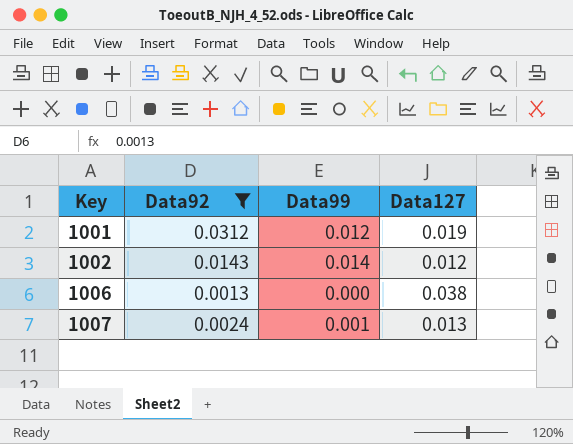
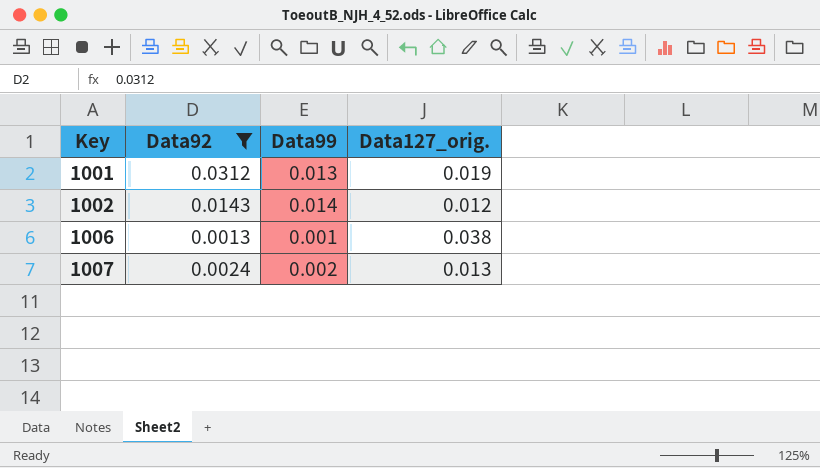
column name: Data127 -> Data127_orig.
1001 | Data99: 0.012 -> 0.013
1006 | Data99: 0.000 -> 0.001
1007 | Data99: 0.001 -> 0.002

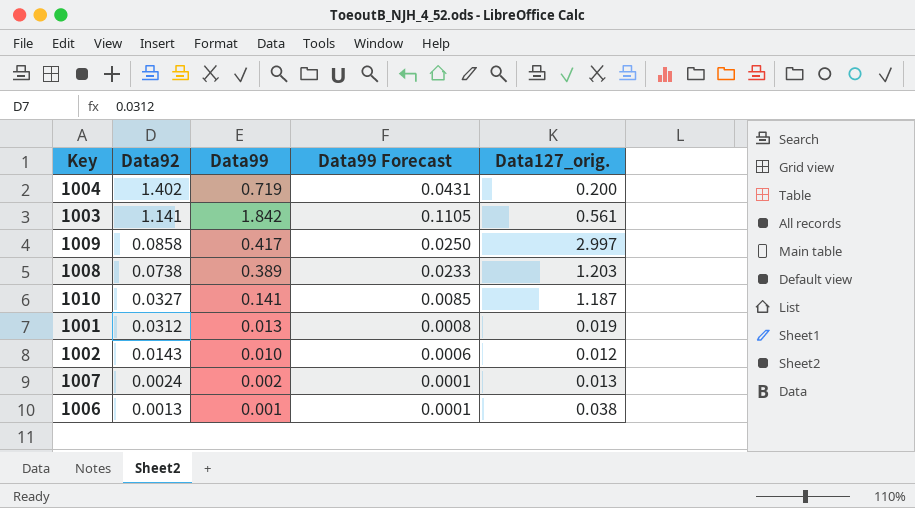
filter: Data92 <= 0.0312 -> none
row order: Key ascending -> Data92 descending
column Data99 Forecast | formula: none -> [Data99] * 0.06
1002 | Data99: 0.014 -> 0.010

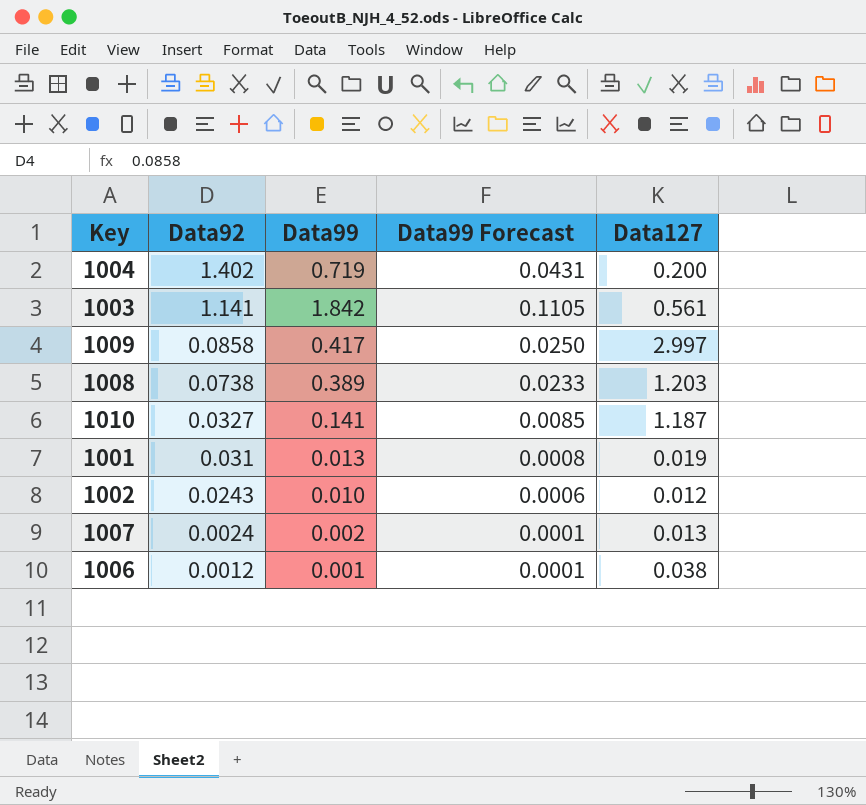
column name: Data127_orig. -> Data127
1001 | Data92: 0.0312 -> 0.031
1002 | Data92: 0.0143 -> 0.0243
1006 | Data92: 0.0013 -> 0.0012

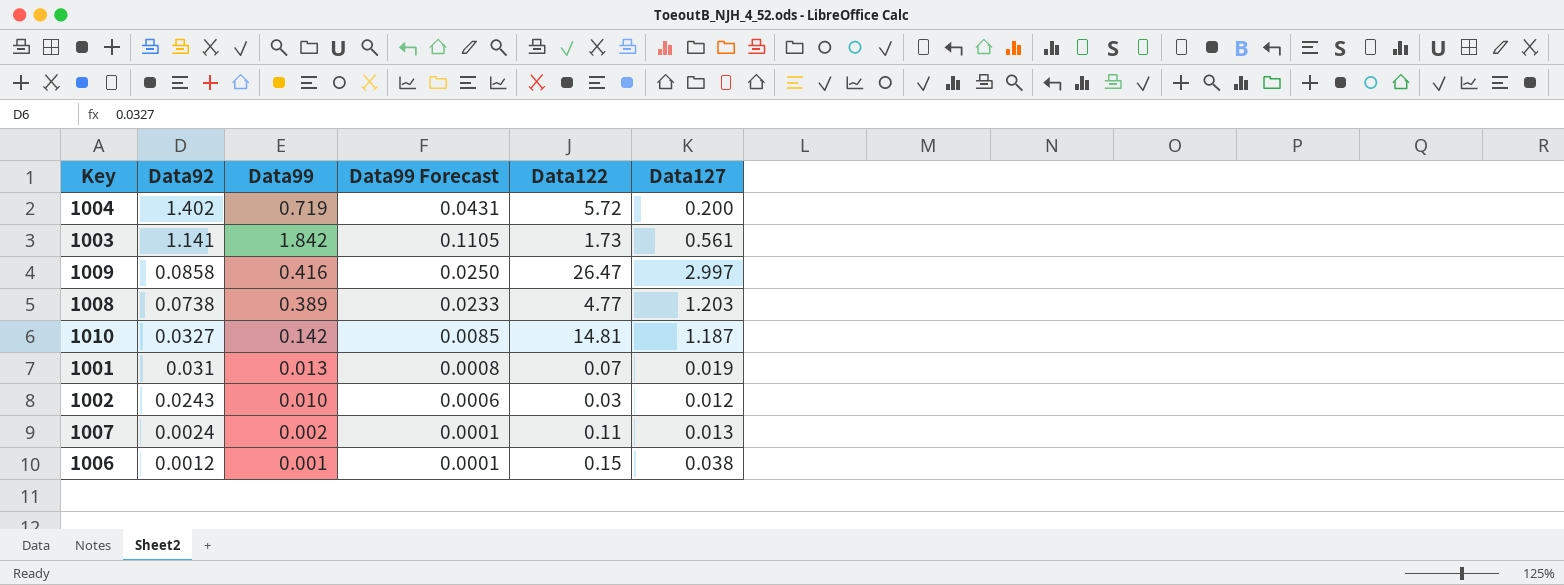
column Data122 | position: none -> 5
1009 | Data99: 0.417 -> 0.416
1010 | Data99: 0.141 -> 0.142

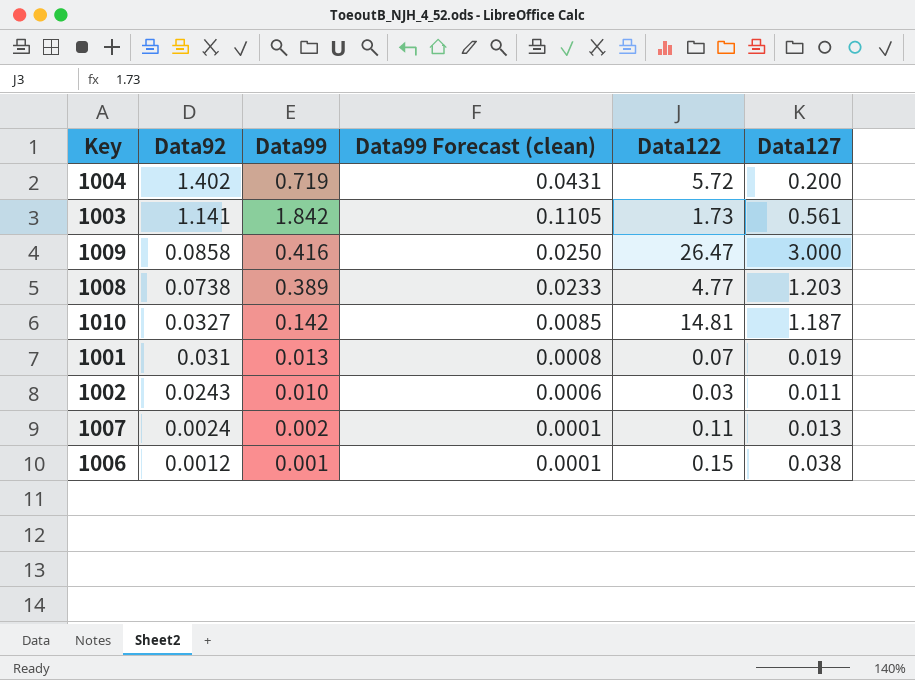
column name: Data99 Forecast -> Data99 Forecast (clean)
1009 | Data127: 2.997 -> 3.000
1002 | Data127: 0.012 -> 0.011

